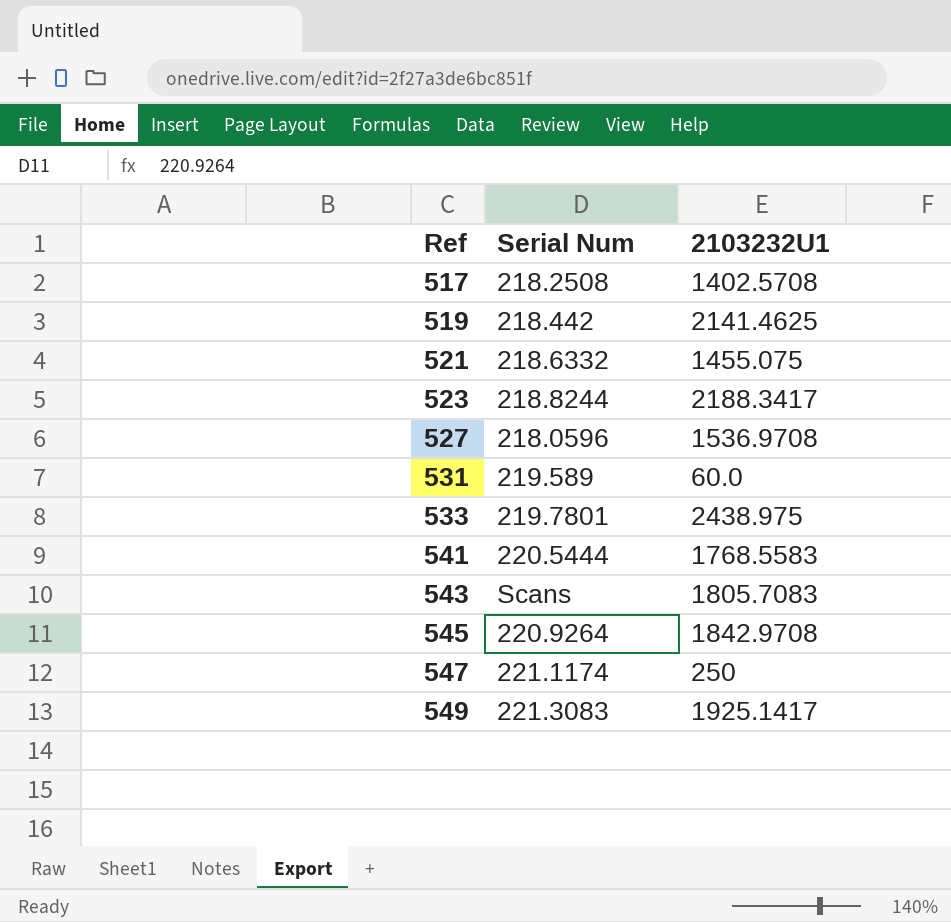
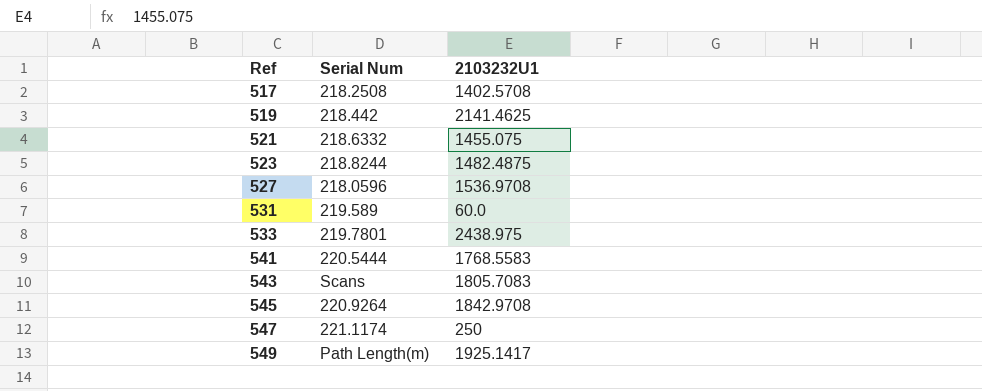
523 | 2103232U1: 2188.3417 -> 1482.4875
549 | Serial Num: 221.3083 -> Path Length(m)

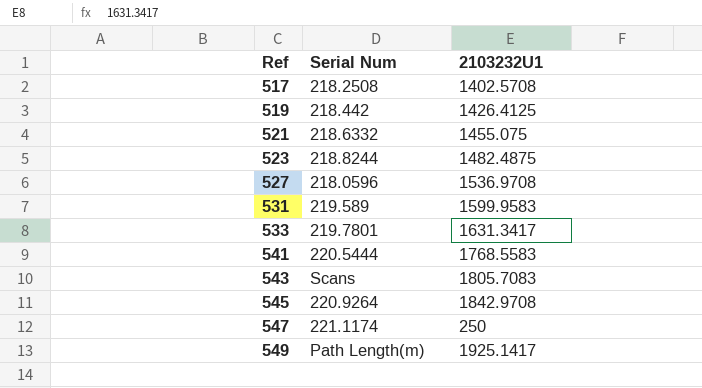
519 | 2103232U1: 2141.4625 -> 1426.4125
531 | 2103232U1: 60.0 -> 1599.9583
533 | 2103232U1: 2438.975 -> 1631.3417

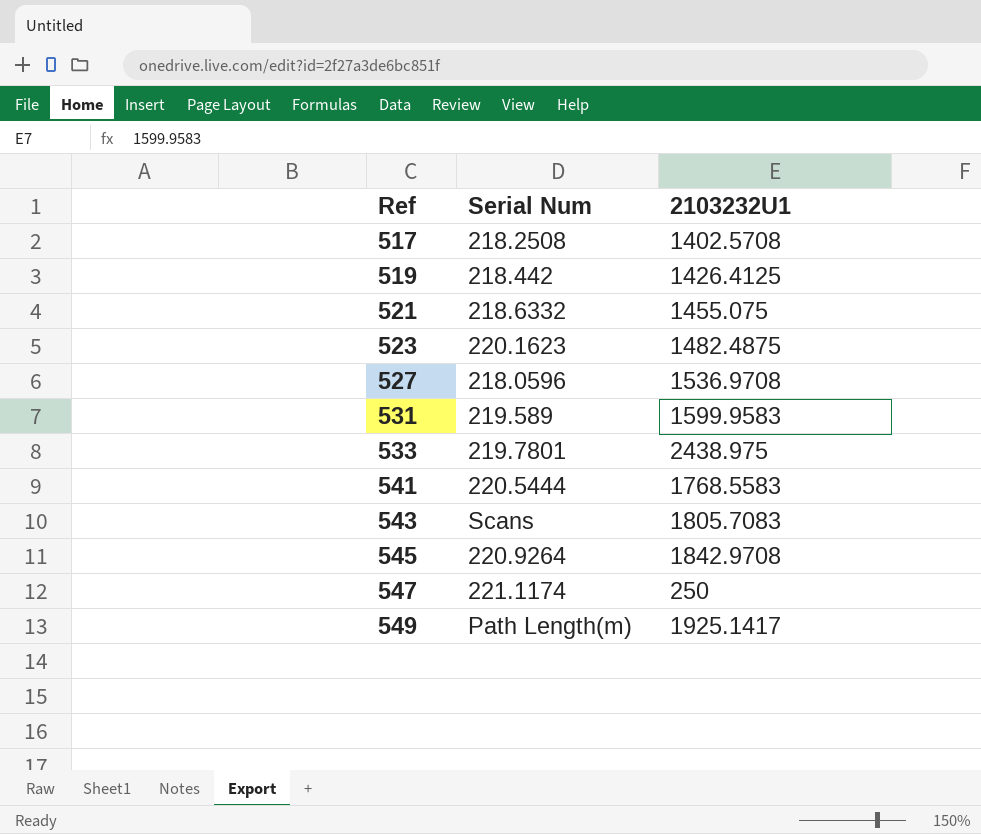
523 | Serial Num: 218.8244 -> 220.1623
533 | 2103232U1: 1631.3417 -> 2438.975

